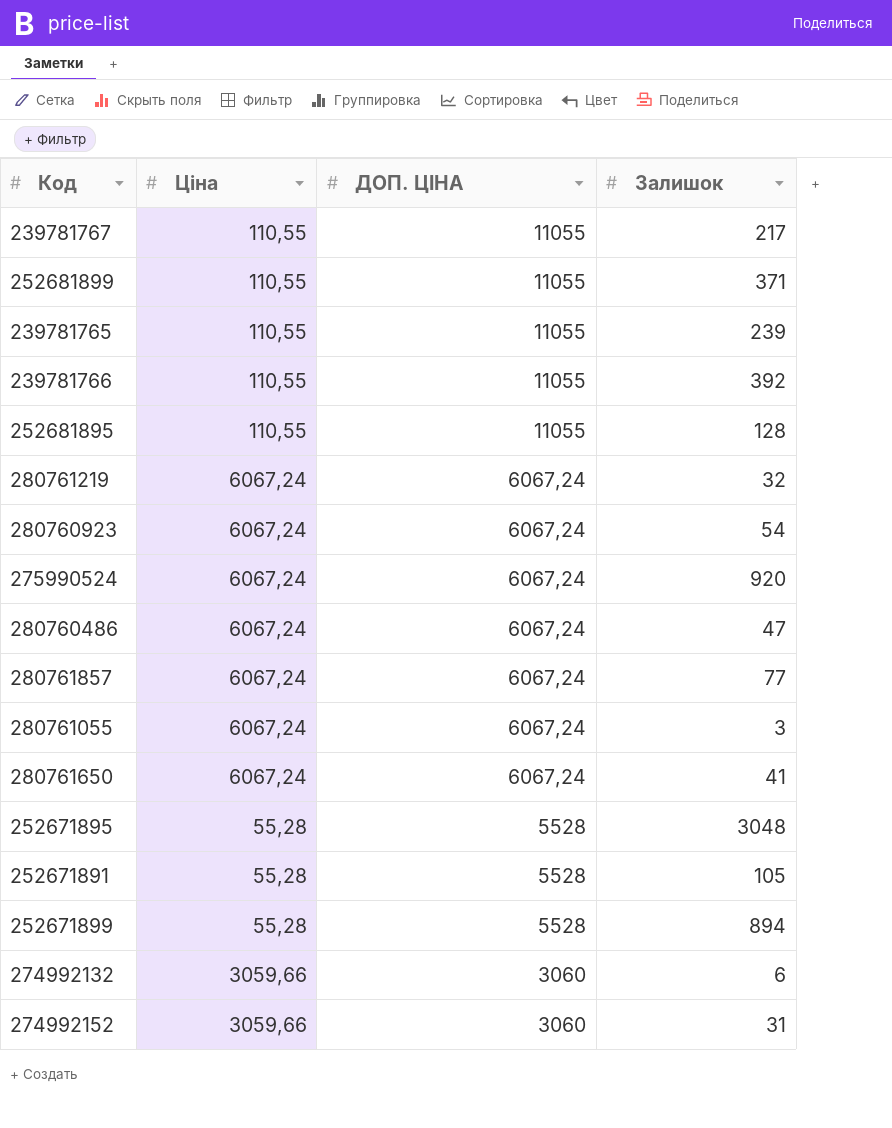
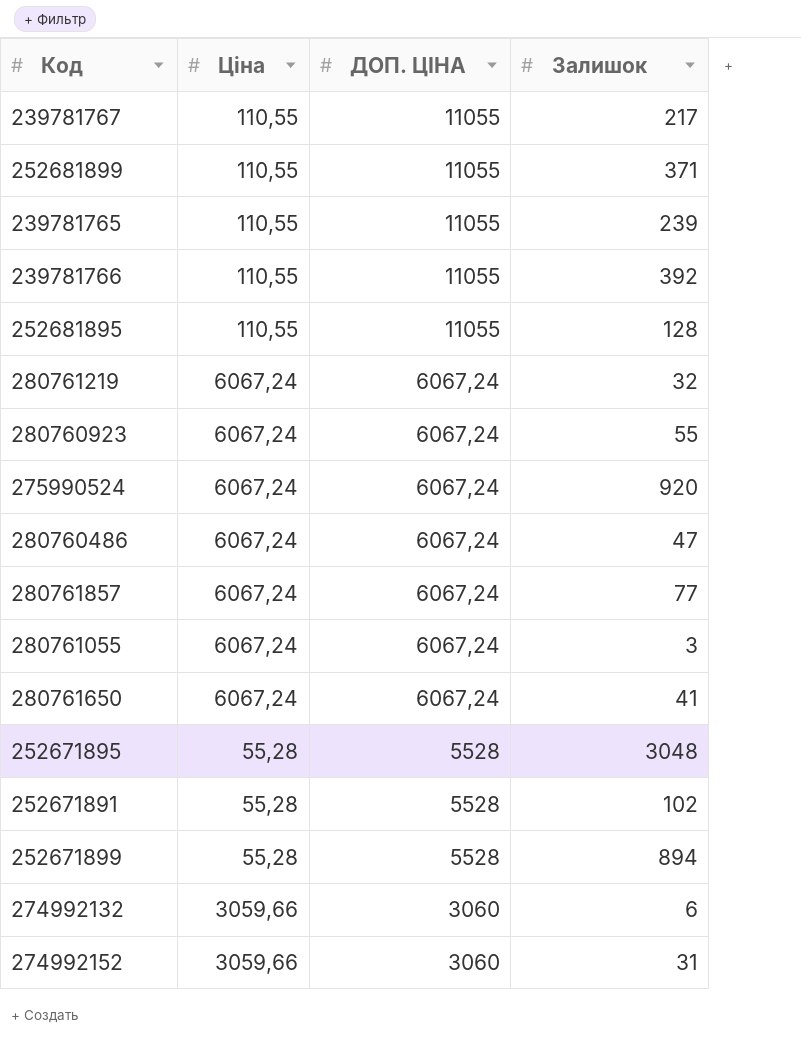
280760923 | Залишок: 54 -> 55
252671891 | Залишок: 105 -> 102

